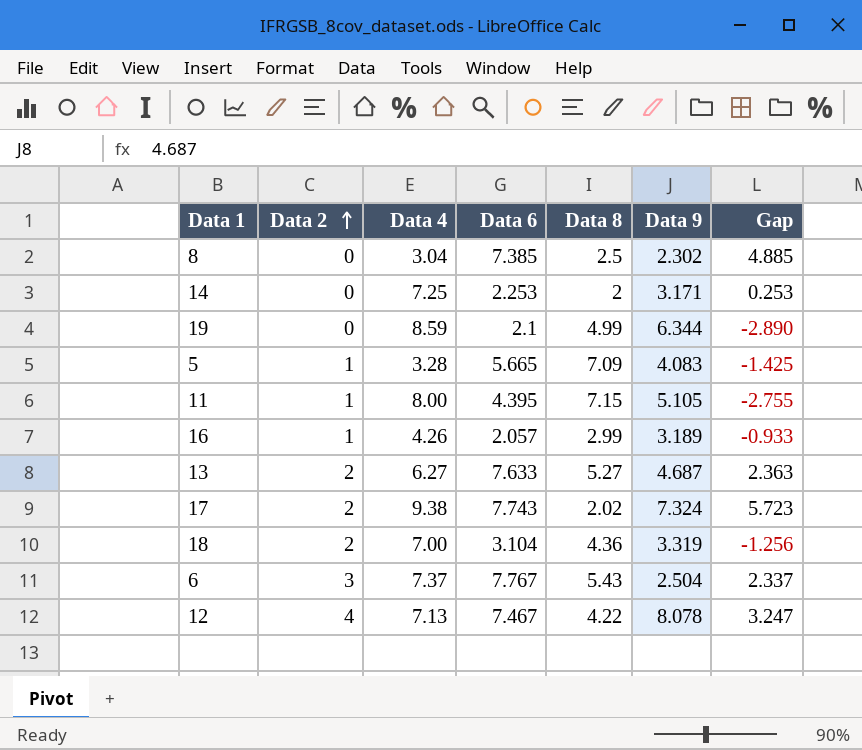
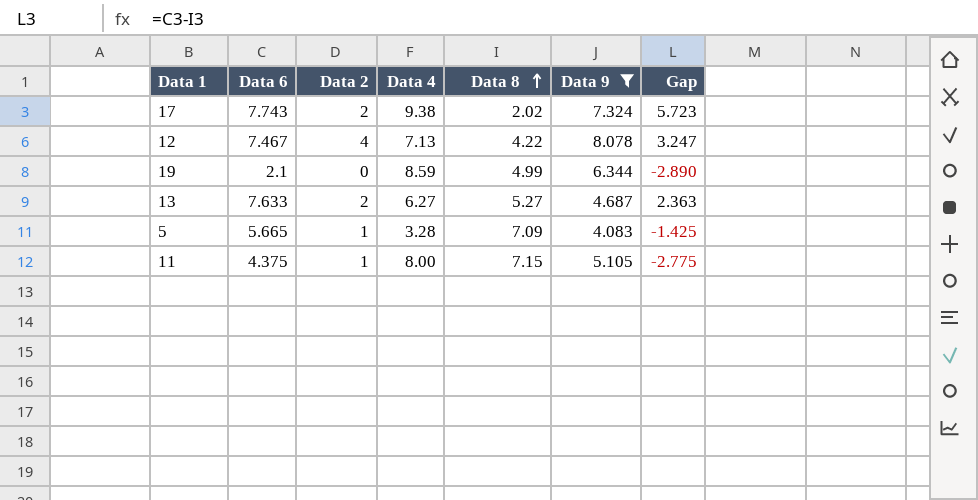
filter: none -> Data 9 >= 4.083
row order: Data 2 ascending -> Data 8 ascending
column Data 6 | position: 4 -> 2
11 | Data 6: 4.395 -> 4.375
11 | Gap: -2.755 -> -2.775

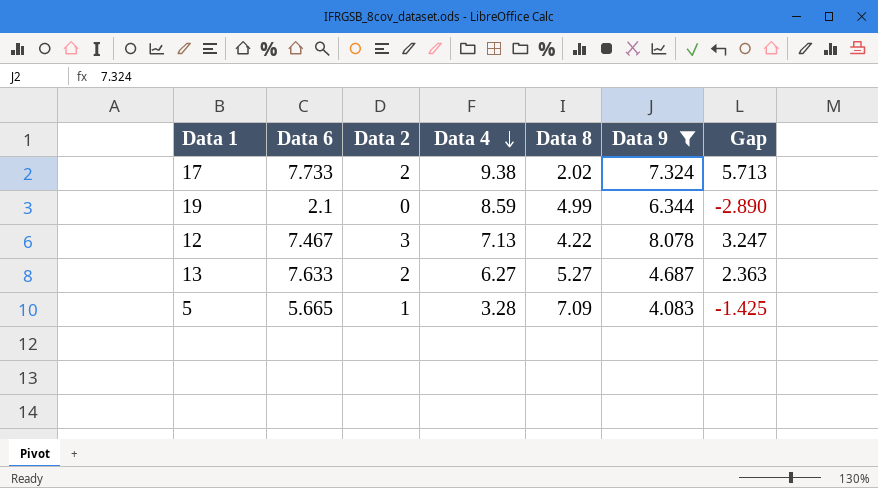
row order: Data 8 ascending -> Data 4 descending
row 11: 4.375 | 1 | 8.00 | 7.15 | 5.105 | -2.775 -> none
17 | Data 6: 7.743 -> 7.733
17 | Gap: 5.723 -> 5.713
12 | Data 2: 4 -> 3

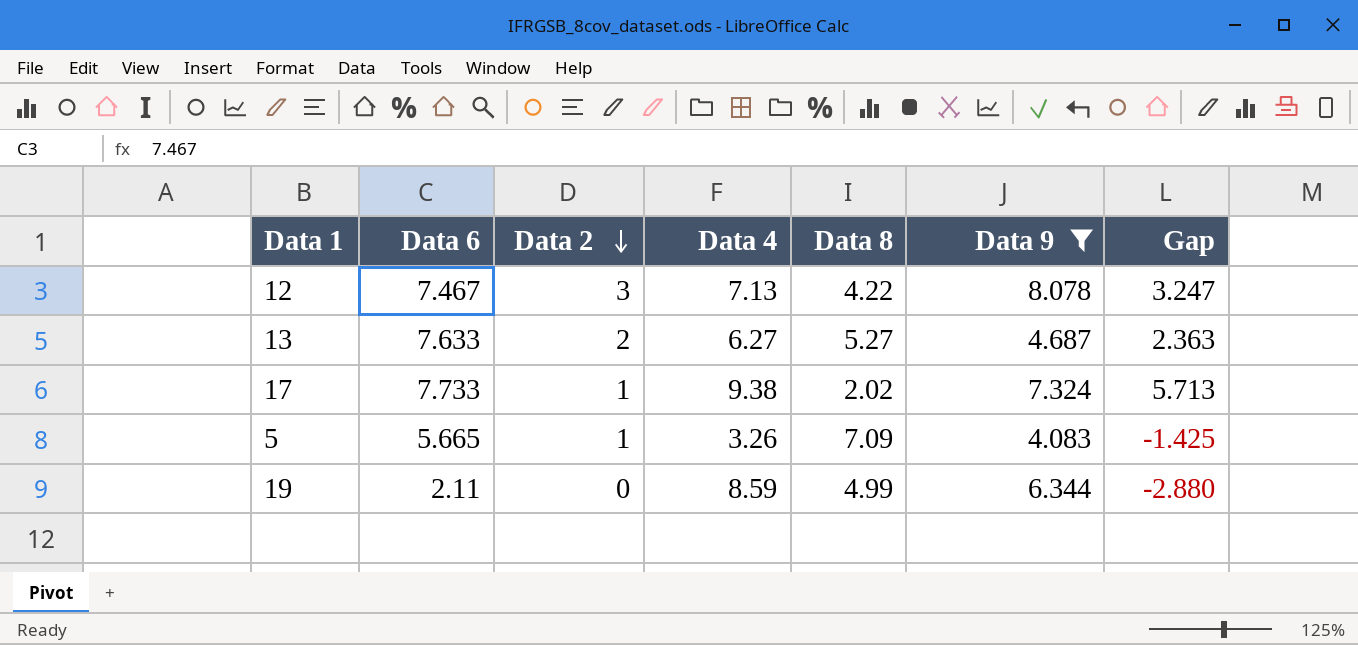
row order: Data 4 descending -> Data 2 descending
17 | Data 2: 2 -> 1
5 | Data 4: 3.28 -> 3.26
19 | Data 6: 2.1 -> 2.11
19 | Gap: -2.890 -> -2.880

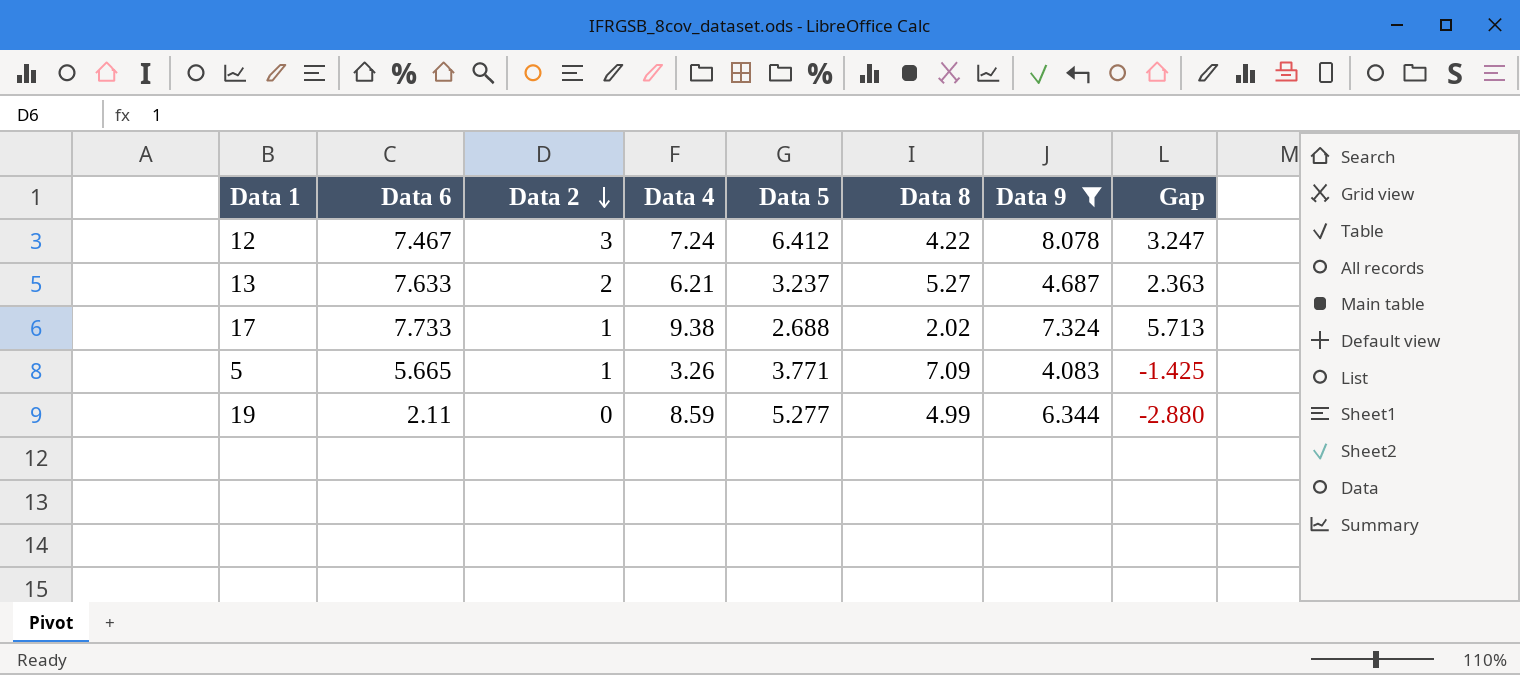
column Data 5 | position: none -> 5
12 | Data 4: 7.13 -> 7.24
13 | Data 4: 6.27 -> 6.21

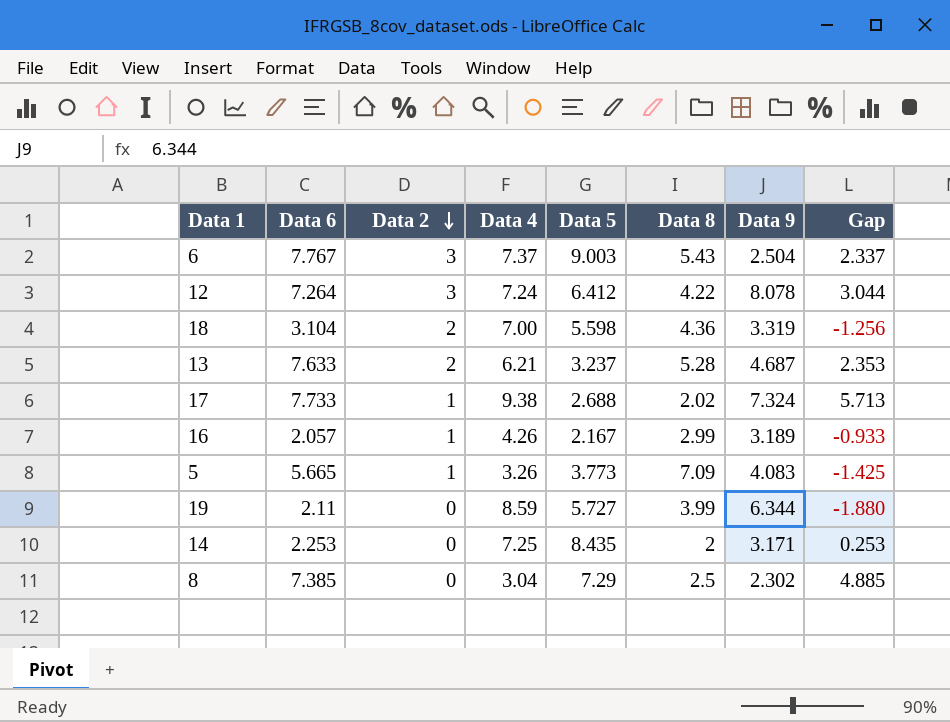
filter: Data 9 >= 4.083 -> none
12 | Data 6: 7.467 -> 7.264
12 | Gap: 3.247 -> 3.044
13 | Data 8: 5.27 -> 5.28
13 | Gap: 2.363 -> 2.353
5 | Data 5: 3.771 -> 3.773
19 | Data 5: 5.277 -> 5.727
19 | Data 8: 4.99 -> 3.99
19 | Gap: -2.880 -> -1.880

